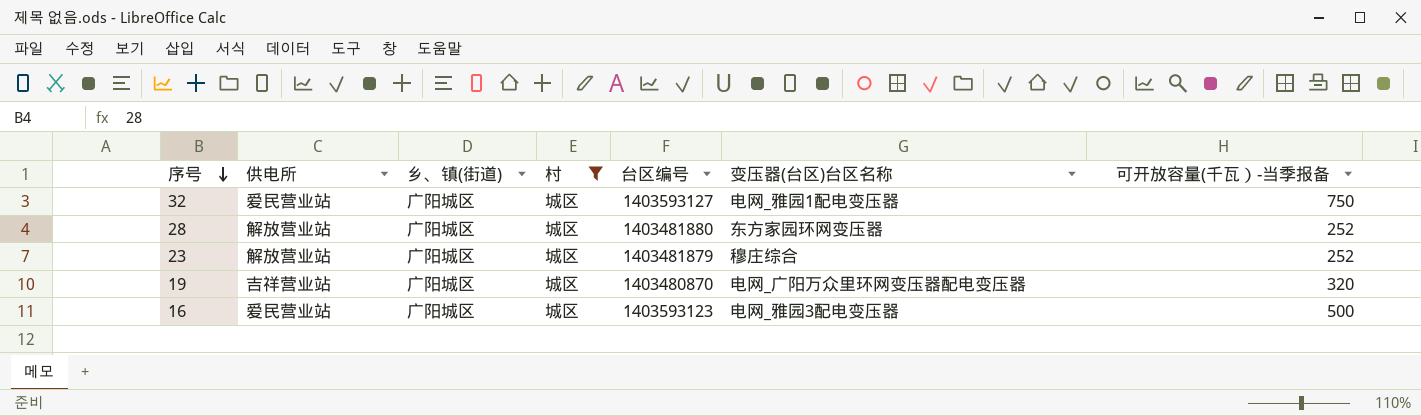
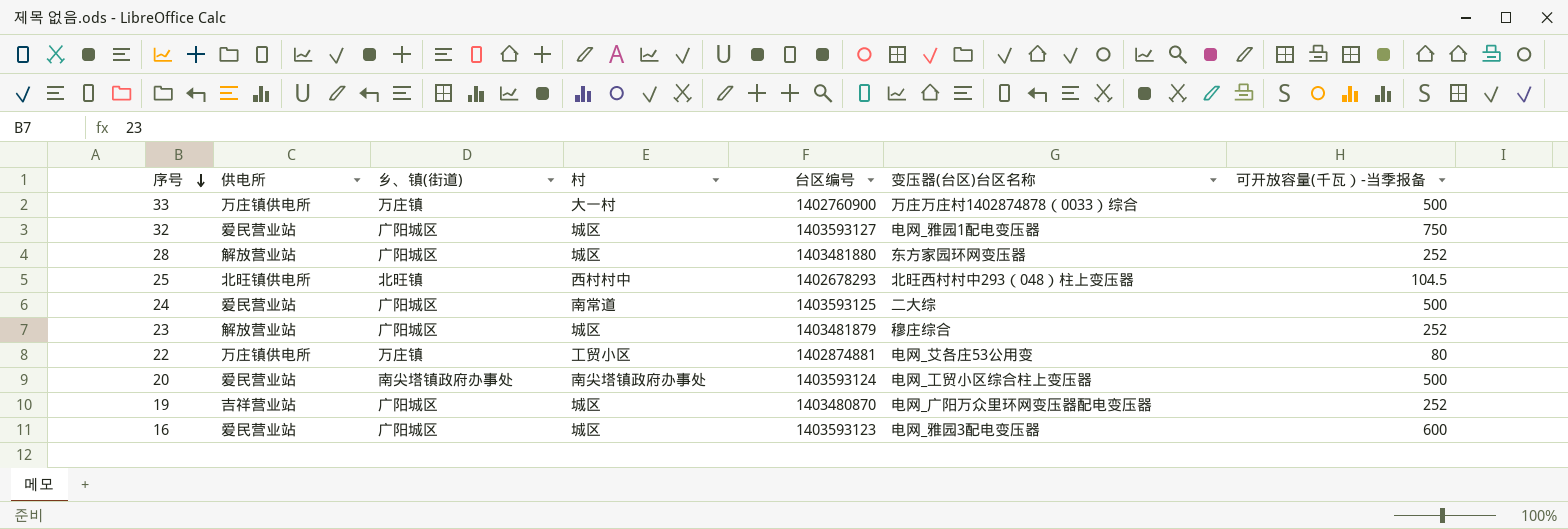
filter: 村 = 城区 -> none
19 | 可开放容量(千瓦）-当季报备: 320 -> 252
16 | 可开放容量(千瓦）-当季报备: 500 -> 600

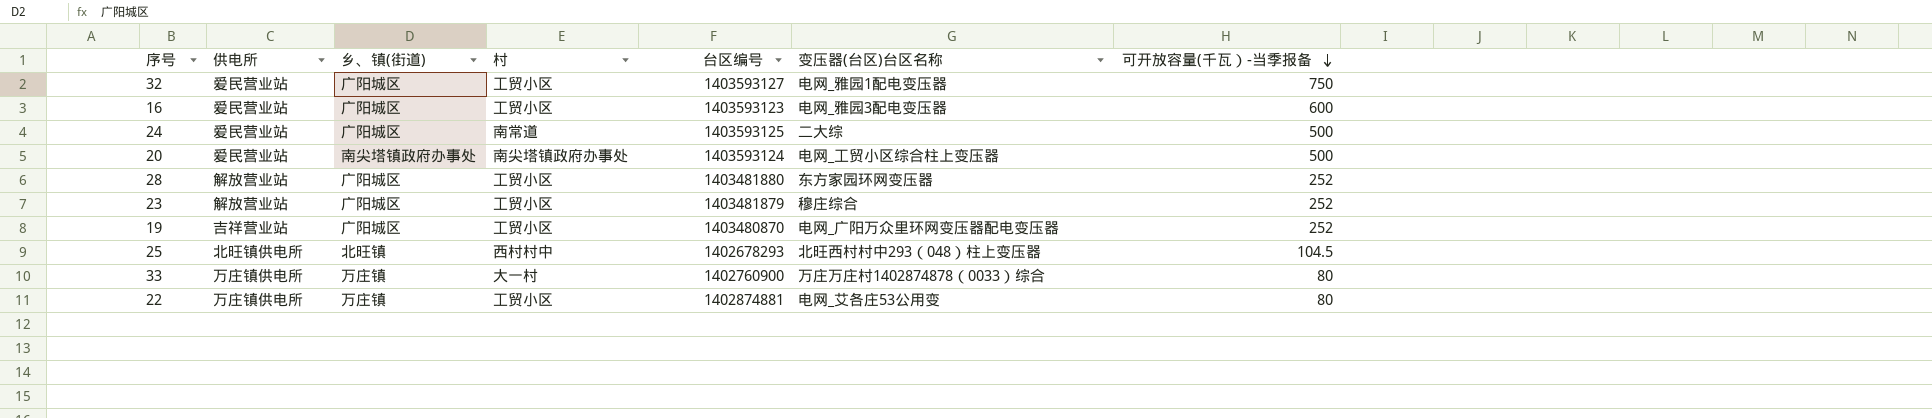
row order: 序号 descending -> 可开放容量(千瓦）-当季报备 descending
32 | 村: 城区 -> 工贸小区
16 | 村: 城区 -> 工贸小区
28 | 村: 城区 -> 工贸小区
23 | 村: 城区 -> 工贸小区
19 | 村: 城区 -> 工贸小区
33 | 可开放容量(千瓦）-当季报备: 500 -> 80

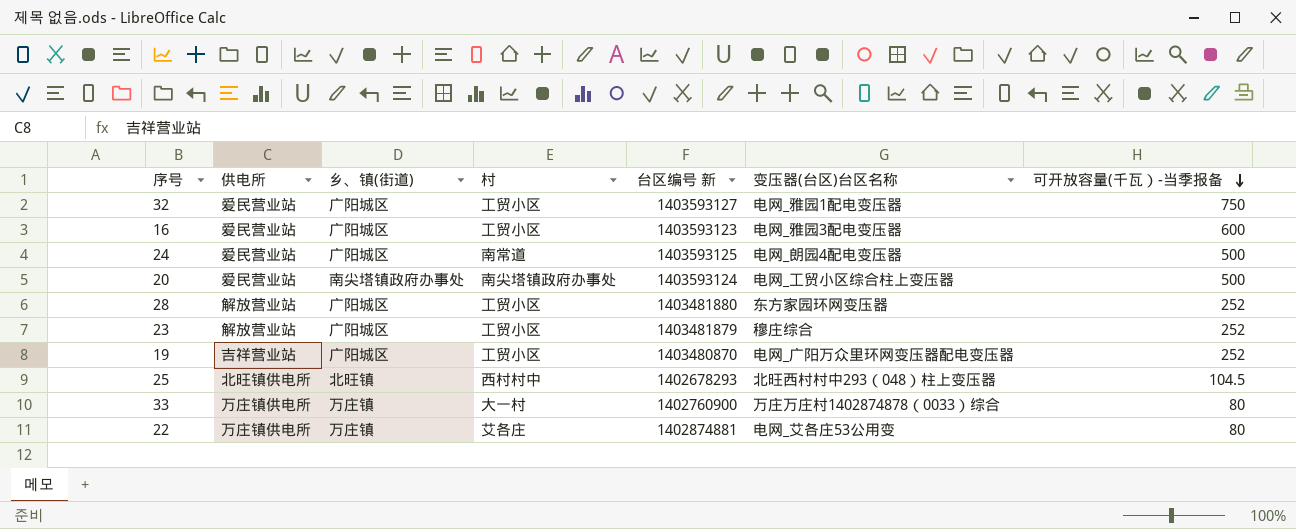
column name: 台区编号 -> 台区编号 新
24 | 变压器(台区)台区名称: 二大综 -> 电网_朗园4配电变压器
22 | 村: 工贸小区 -> 艾各庄

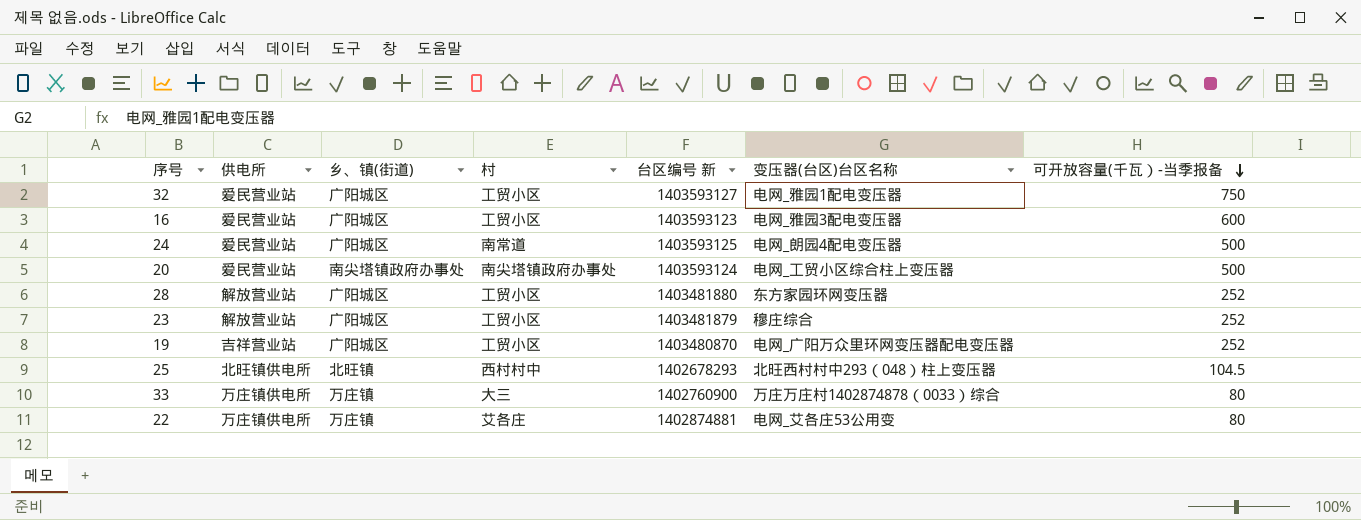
33 | 村: 大一村 -> 大三

